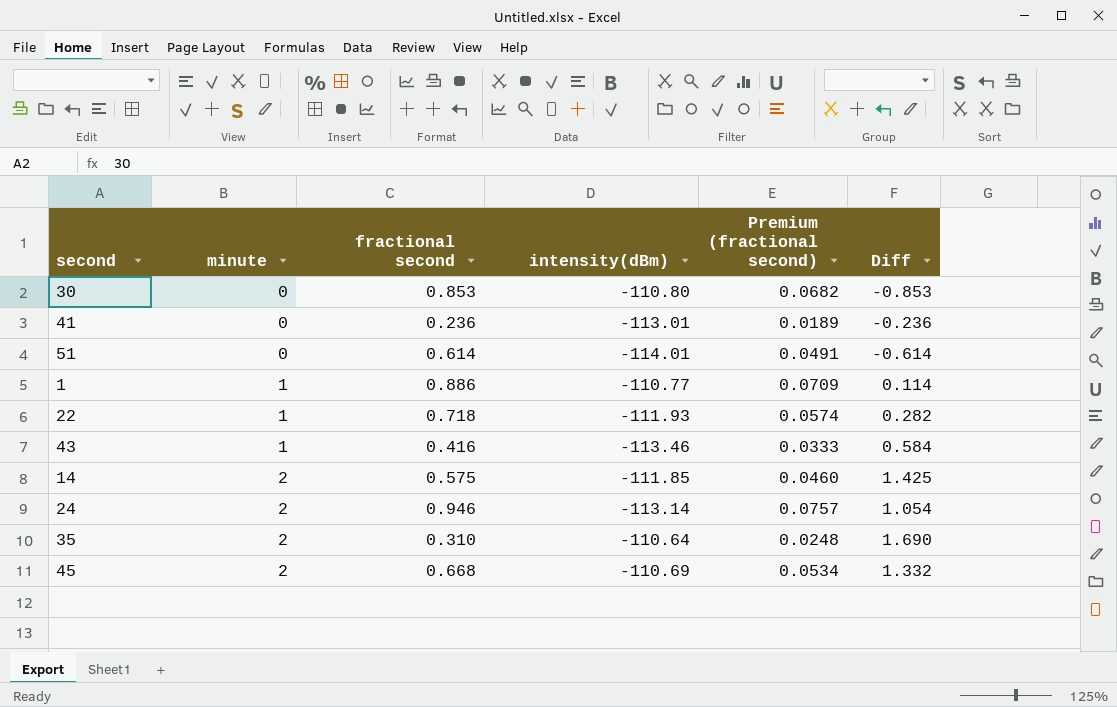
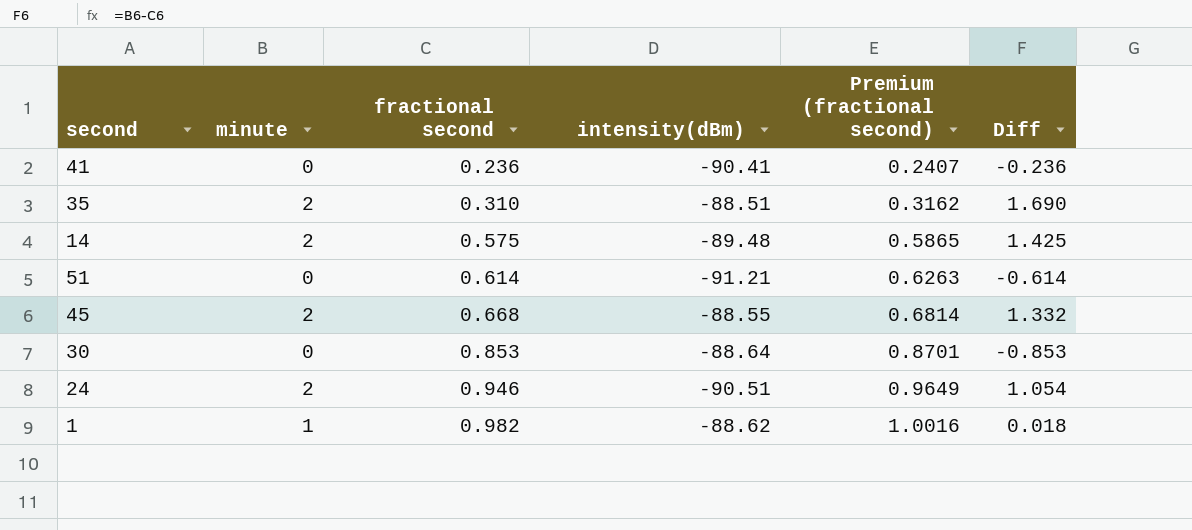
row order: minute ascending -> fractional second ascending
column Premium (fractional second) | formula: [fractional second] * 0.08 -> [fractional second] * 1.02
row 22: 1 | 0.718 | -111.93 | 0.0574 | 0.282 -> none
row 43: 1 | 0.416 | -113.46 | 0.0333 | 0.584 -> none
41 | intensity(dBm): -113.01 -> -90.41
35 | intensity(dBm): -110.64 -> -88.51
14 | intensity(dBm): -111.85 -> -89.48
51 | intensity(dBm): -114.01 -> -91.21
45 | intensity(dBm): -110.69 -> -88.55
30 | intensity(dBm): -110.80 -> -88.64
24 | intensity(dBm): -113.14 -> -90.51
1 | fractional second: 0.886 -> 0.982
1 | intensity(dBm): -110.77 -> -88.62
1 | Diff: 0.114 -> 0.018

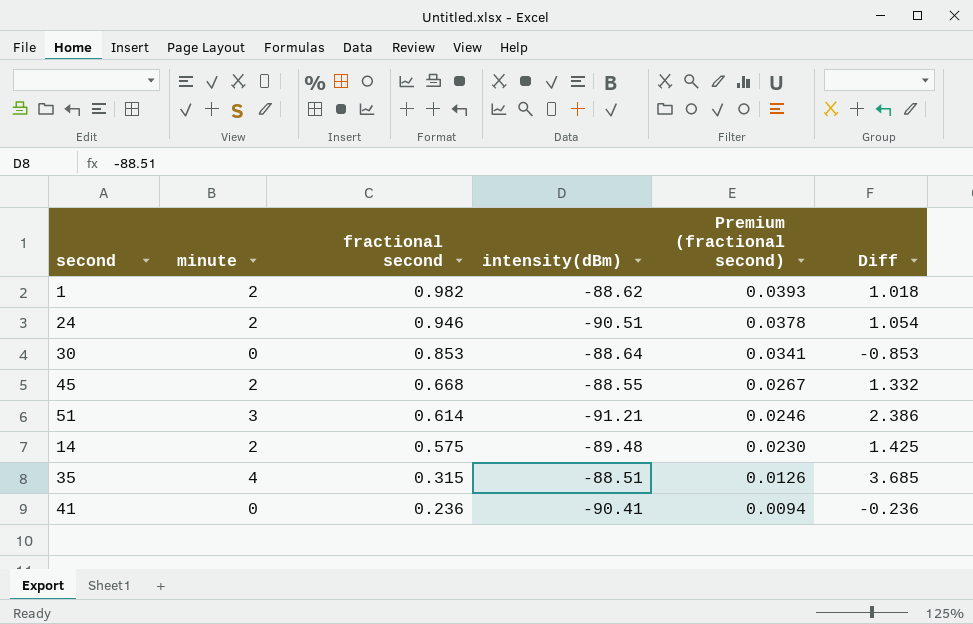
row order: fractional second ascending -> fractional second descending
column Premium (fractional second) | formula: [fractional second] * 1.02 -> [fractional second] * 0.04
1 | minute: 1 -> 2
1 | Diff: 0.018 -> 1.018
51 | minute: 0 -> 3
51 | Diff: -0.614 -> 2.386
35 | minute: 2 -> 4
35 | fractional second: 0.310 -> 0.315
35 | Diff: 1.690 -> 3.685

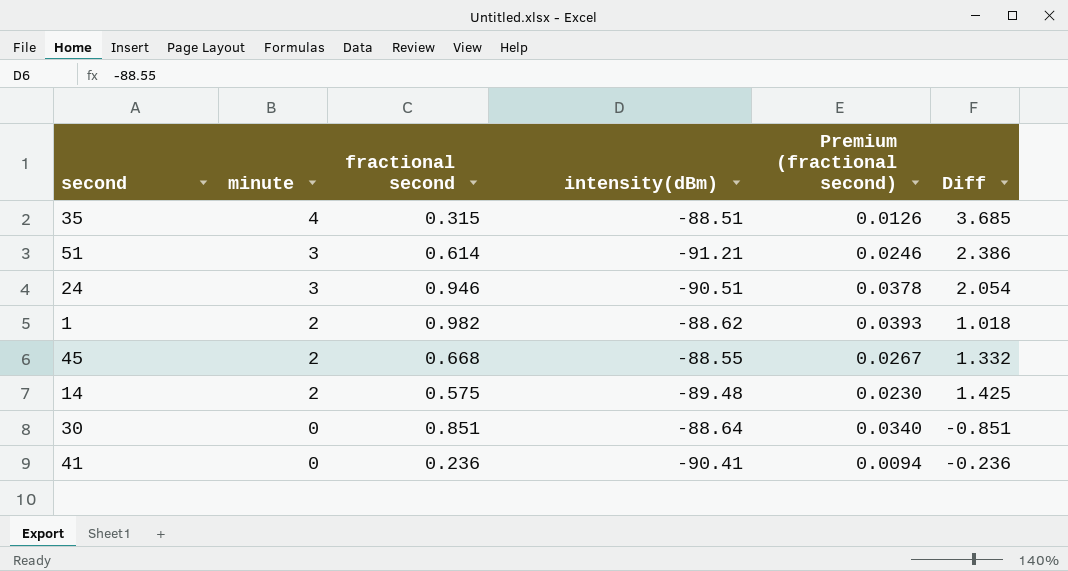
row order: fractional second descending -> minute descending
24 | minute: 2 -> 3
24 | Diff: 1.054 -> 2.054
30 | fractional second: 0.853 -> 0.851
30 | Premium (fractional second): 0.0341 -> 0.0340
30 | Diff: -0.853 -> -0.851

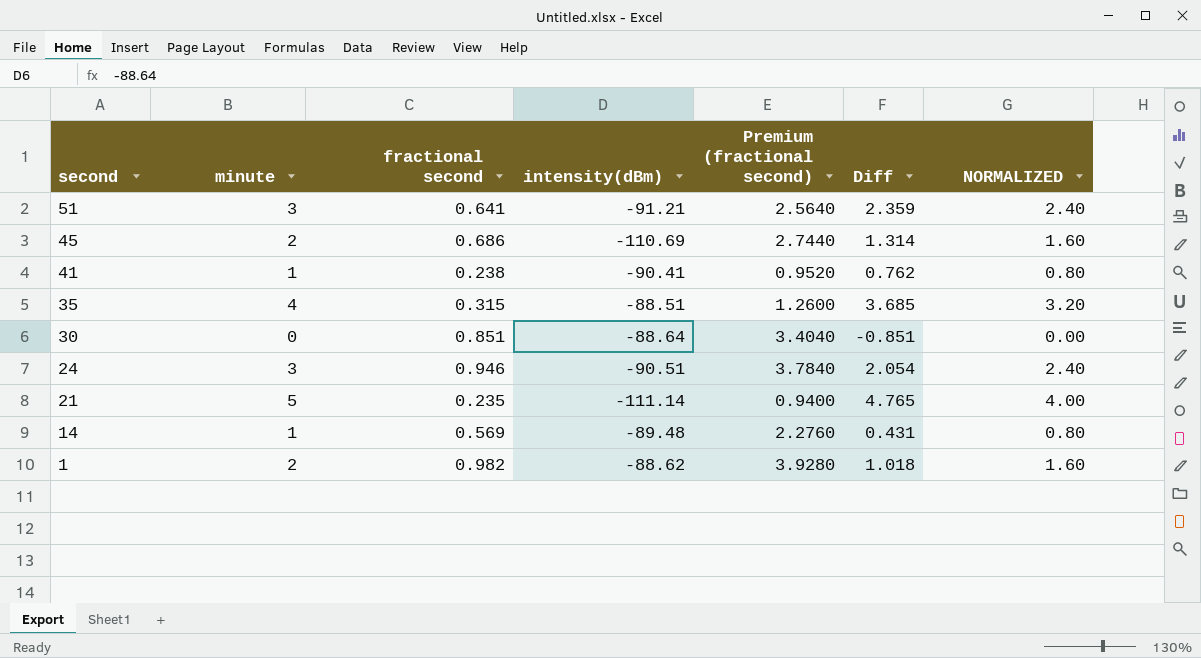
row order: minute descending -> second descending
column Premium (fractional second) | formula: [fractional second] * 0.04 -> [fractional second] * 4
column NORMALIZED | formula: none -> [minute] * 0.8
51 | fractional second: 0.614 -> 0.641
51 | Diff: 2.386 -> 2.359
45 | fractional second: 0.668 -> 0.686
45 | intensity(dBm): -88.55 -> -110.69
45 | Diff: 1.332 -> 1.314
41 | minute: 0 -> 1
41 | fractional second: 0.236 -> 0.238
41 | Diff: -0.236 -> 0.762
row 21: none -> 5 | 0.235 | -111.14 | 0.9400 | 4.765 | 4.00
14 | minute: 2 -> 1
14 | fractional second: 0.575 -> 0.569
14 | Diff: 1.425 -> 0.431

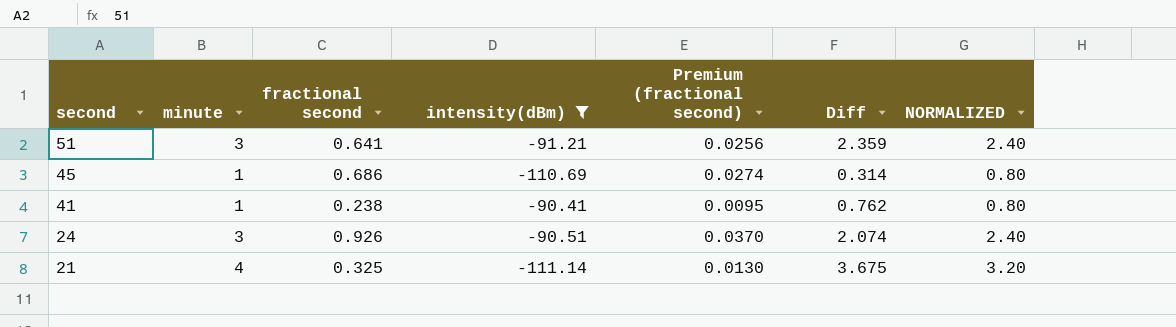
filter: none -> intensity(dBm) <= -90.41
column Premium (fractional second) | formula: [fractional second] * 4 -> [fractional second] * 0.04
45 | minute: 2 -> 1
45 | Diff: 1.314 -> 0.314
45 | NORMALIZED: 1.60 -> 0.80
24 | fractional second: 0.946 -> 0.926
24 | Diff: 2.054 -> 2.074
21 | minute: 5 -> 4
21 | fractional second: 0.235 -> 0.325
21 | Diff: 4.765 -> 3.675
21 | NORMALIZED: 4.00 -> 3.20

